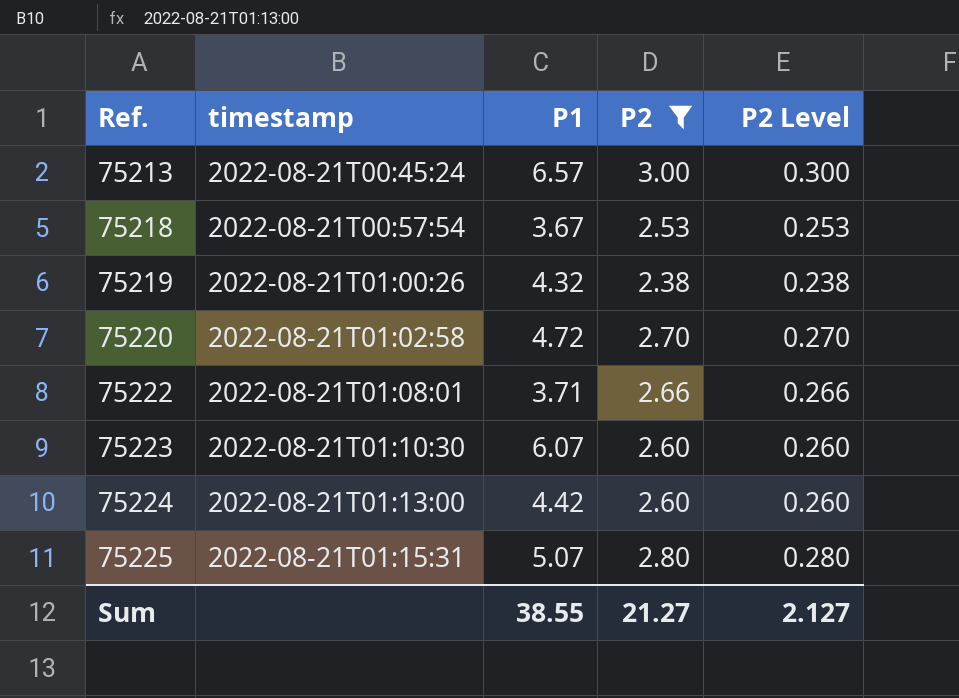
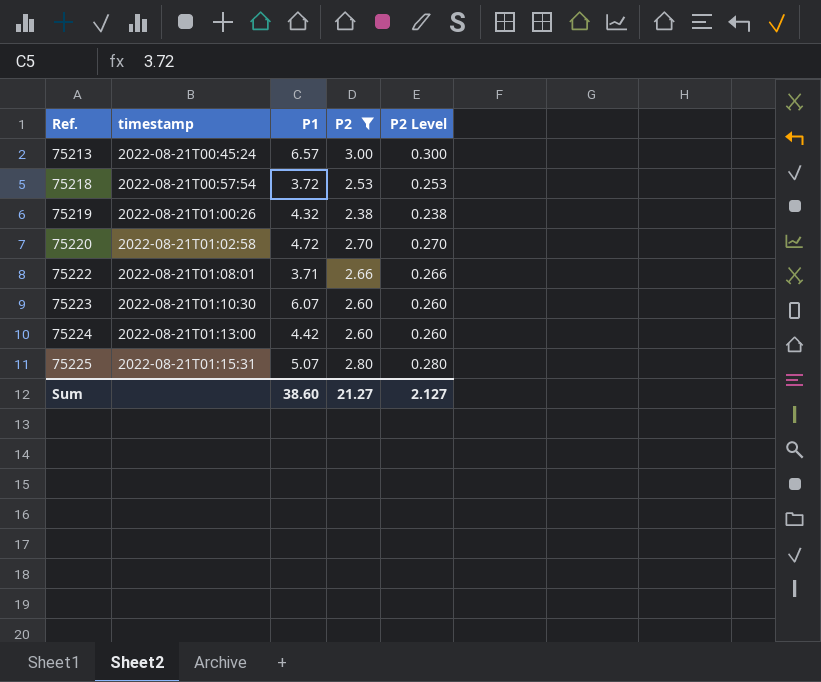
75218 | P1: 3.67 -> 3.72
Sum | P1: 38.55 -> 38.60

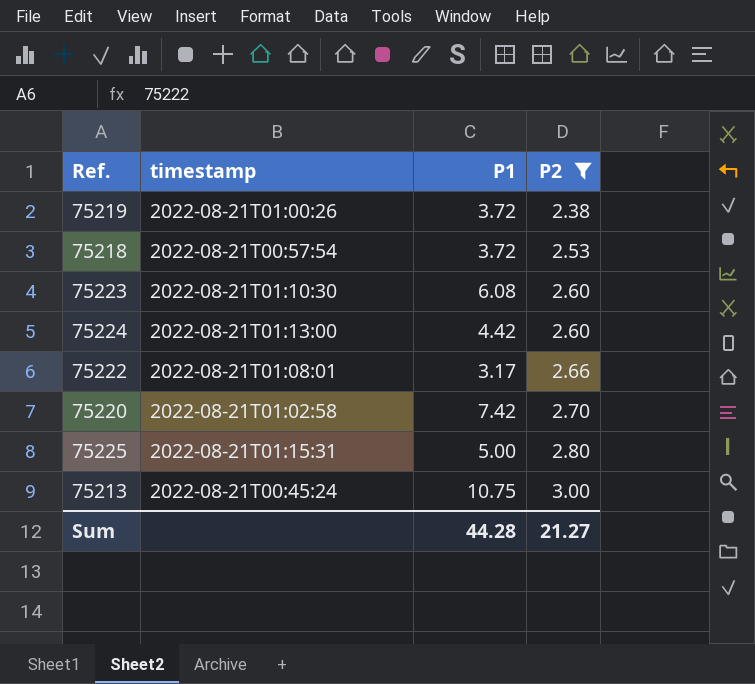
row order: Ref. ascending -> P2 ascending
column P2 Level | formula: [P2] * 0.1 -> none
75219 | P1: 4.32 -> 3.72
75223 | P1: 6.07 -> 6.08
75222 | P1: 3.71 -> 3.17
75220 | P1: 4.72 -> 7.42
75225 | P1: 5.07 -> 5.00
75213 | P1: 6.57 -> 10.75
Sum | P1: 38.60 -> 44.28

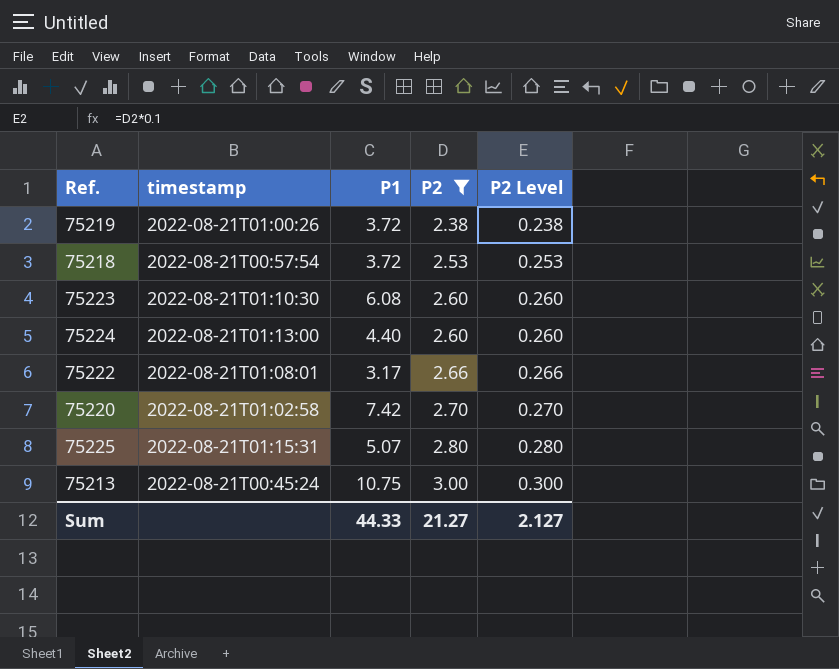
column P2 Level | formula: none -> [P2] * 0.1
75224 | P1: 4.42 -> 4.40
75225 | P1: 5.00 -> 5.07
Sum | P1: 44.28 -> 44.33

